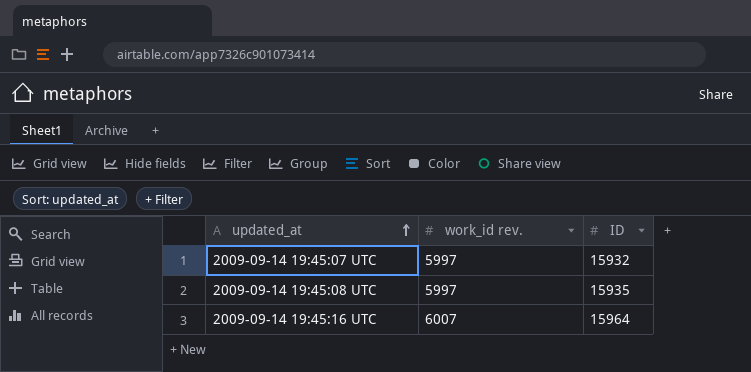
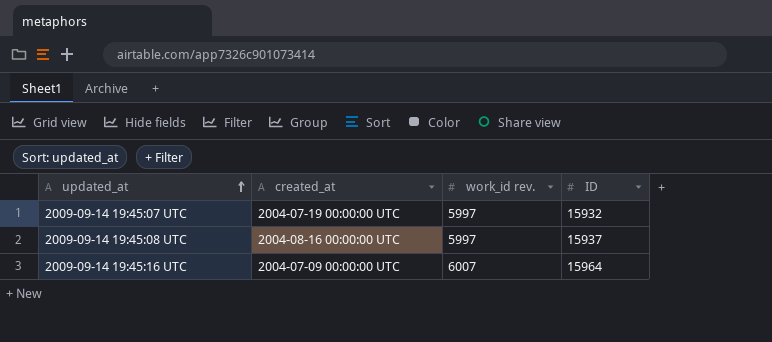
column created_at | position: none -> 2
2009-09-14 19:45:08 UTC | ID: 15935 -> 15937

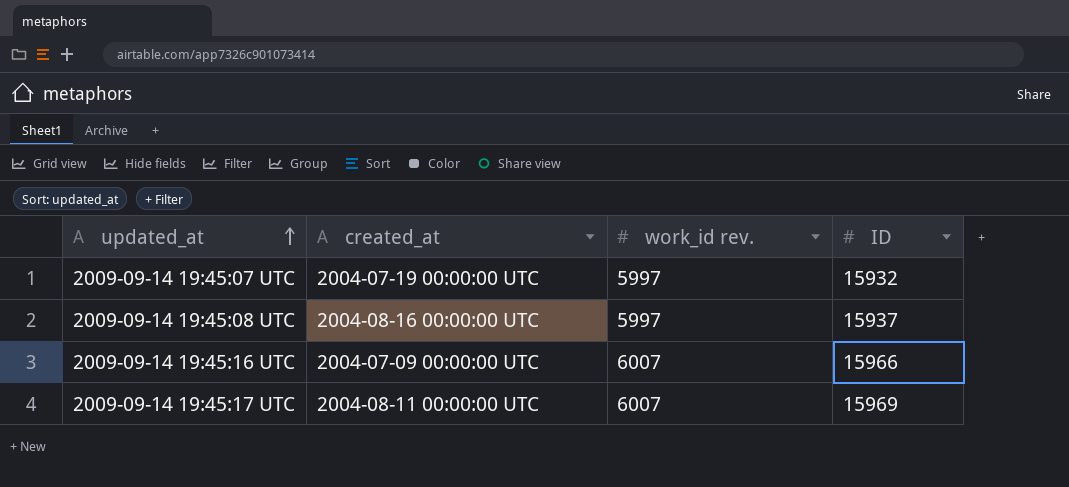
2009-09-14 19:45:16 UTC | ID: 15964 -> 15966
row 2009-09-14 19:45:17 UTC: none -> 2004-08-11 00:00:00 UTC | 6007 | 15969

